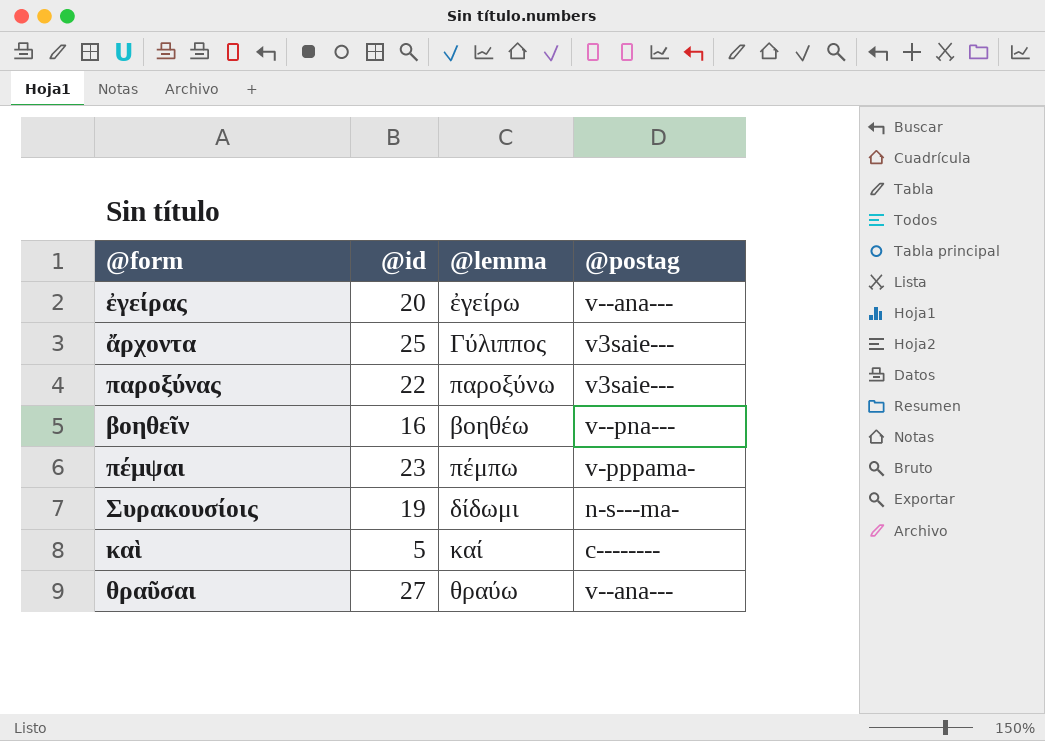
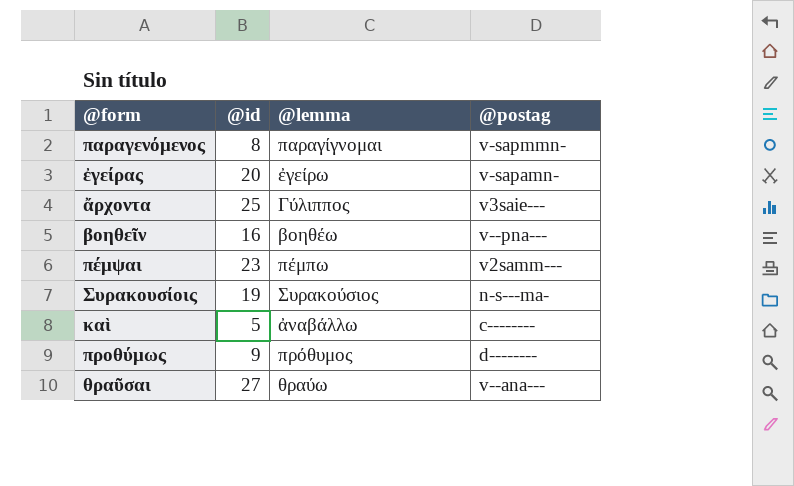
row παροξύνας: 22 | παροξύνω | v3saie--- -> none
row παραγενόμενος: none -> 8 | παραγίγνομαι | v-sapmmn-
ἐγείρας | @postag: v--ana--- -> v-sapamn-
πέμψαι | @postag: v-pppama- -> v2samm---
Συρακουσίοις | @lemma: δίδωμι -> Συρακούσιος
καὶ | @lemma: καί -> ἀναβάλλω
row προθύμως: none -> 9 | πρόθυμος | d--------

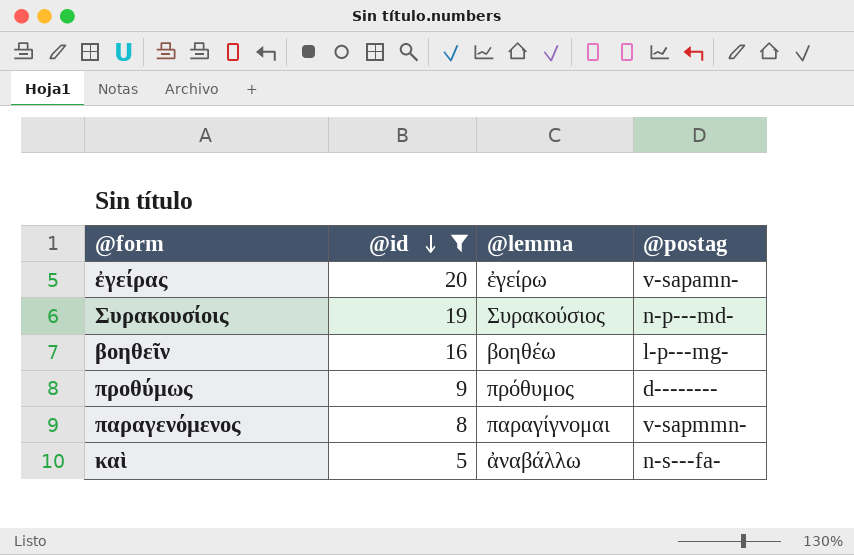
filter: none -> @id <= 20
row order: none -> @id descending
Συρακουσίοις | @postag: n-s---ma- -> n-p---md-
βοηθεῖν | @postag: v--pna--- -> l-p---mg-
καὶ | @postag: c-------- -> n-s---fa-

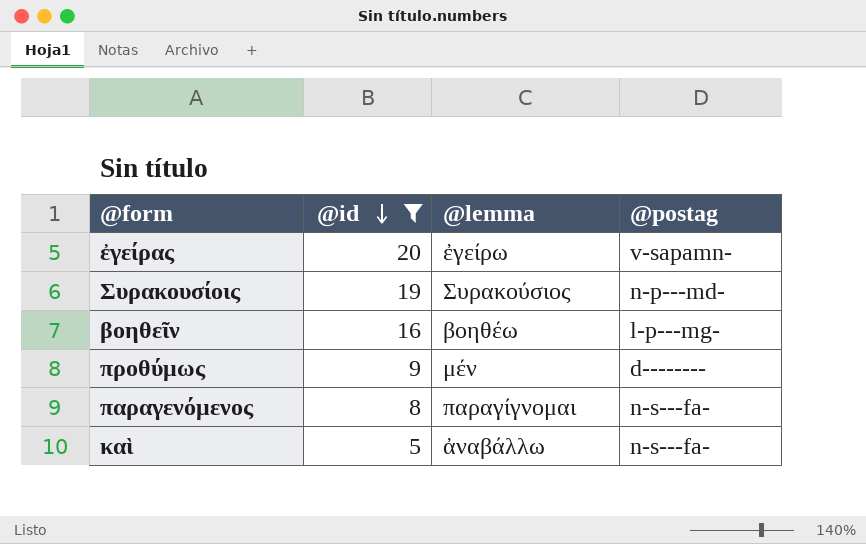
προθύμως | @lemma: πρόθυμος -> μέν
παραγενόμενος | @postag: v-sapmmn- -> n-s---fa-

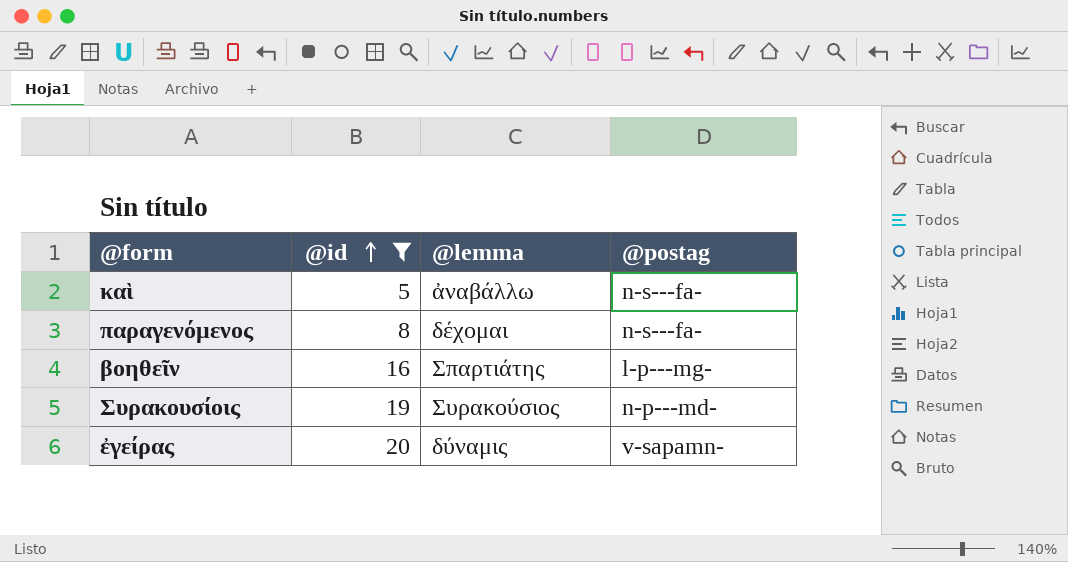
row order: @id descending -> @id ascending
row προθύμως: 9 | μέν | d-------- -> none
παραγενόμενος | @lemma: παραγίγνομαι -> δέχομαι
βοηθεῖν | @lemma: βοηθέω -> Σπαρτιάτης
ἐγείρας | @lemma: ἐγείρω -> δύναμις

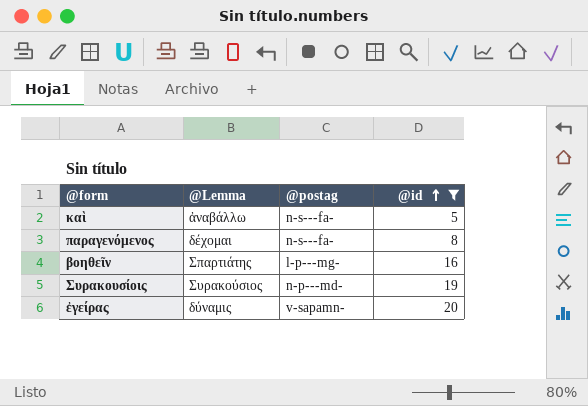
column name: @lemma -> @Lemma
column @id | position: 2 -> 4

